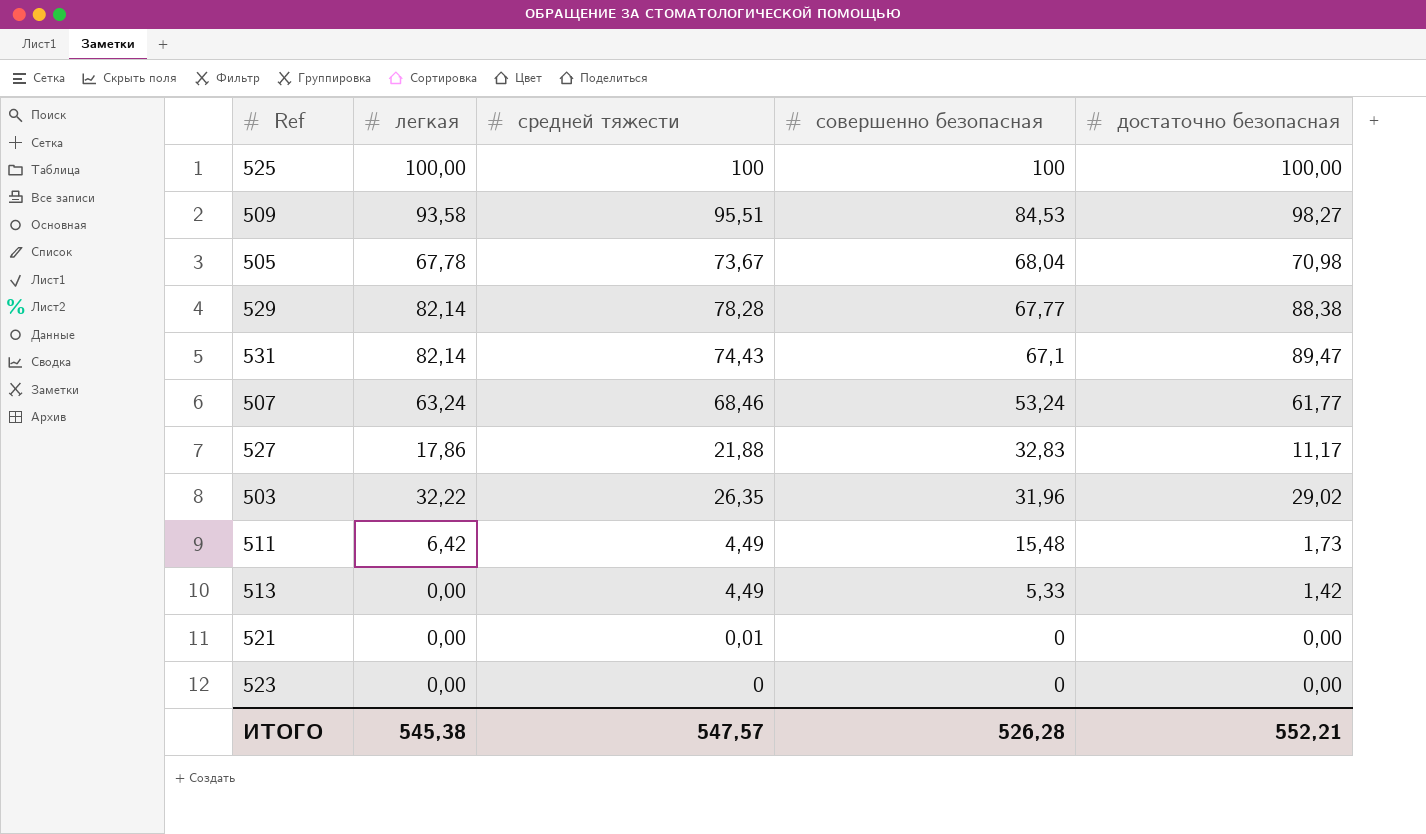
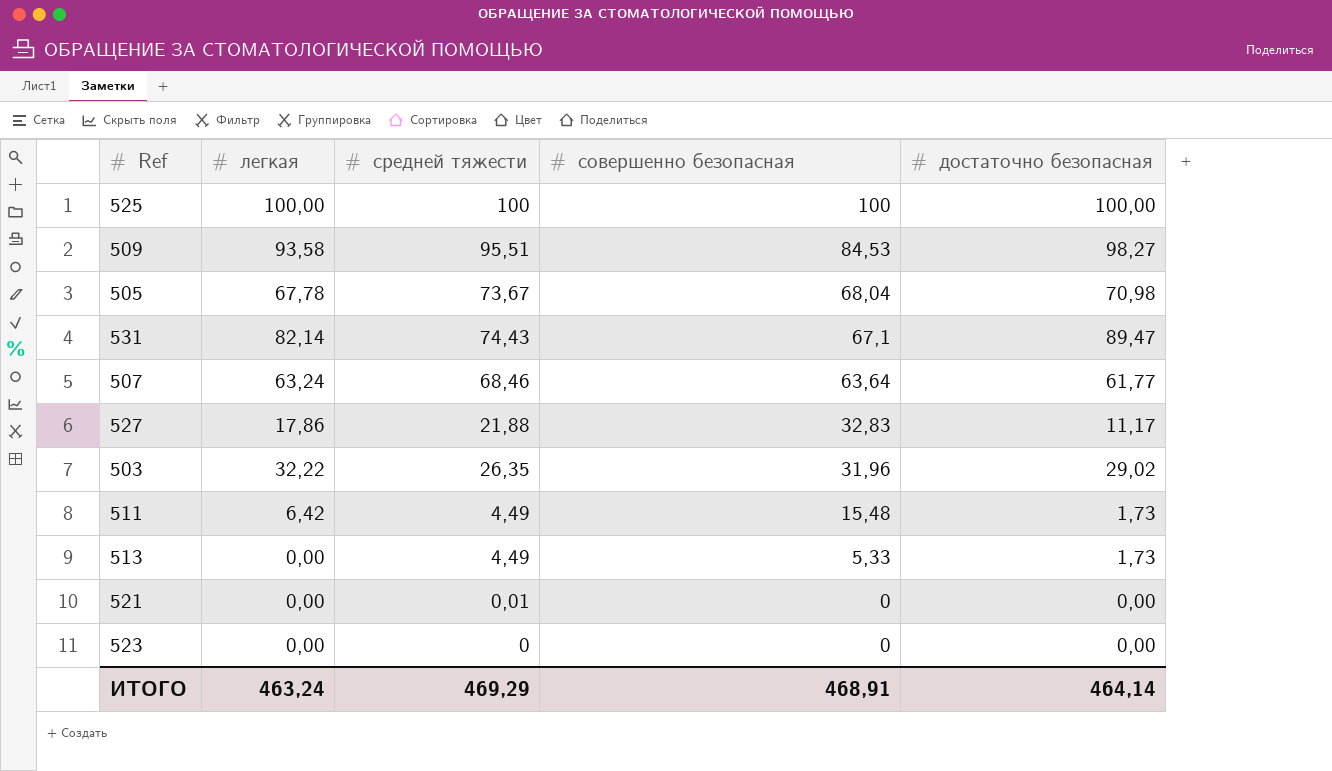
row 529: 82,14 | 78,28 | 67,77 | 88,38 -> none
507 | совершенно безопасная: 53,24 -> 63,64
513 | достаточно безопасная: 1,42 -> 1,73
ИТОГО | легкая: 545,38 -> 463,24
ИТОГО | средней тяжести: 547,57 -> 469,29
ИТОГО | совершенно безопасная: 526,28 -> 468,91
ИТОГО | достаточно безопасная: 552,21 -> 464,14

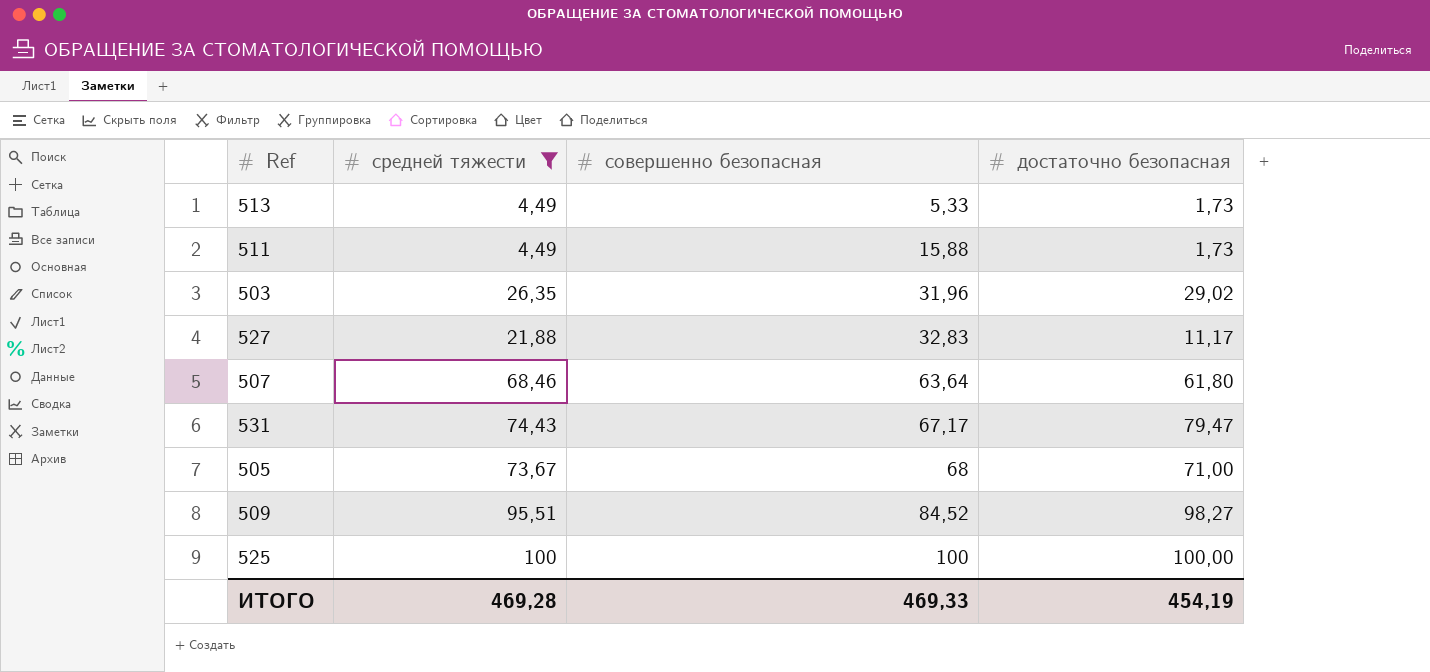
filter: none -> средней тяжести >= 4,49
row order: совершенно безопасная descending -> совершенно безопасная ascending
column легкая | position: 2 -> none
511 | совершенно безопасная: 15,48 -> 15,88
507 | достаточно безопасная: 61,77 -> 61,80
531 | совершенно безопасная: 67,1 -> 67,17
531 | достаточно безопасная: 89,47 -> 79,47
505 | совершенно безопасная: 68,04 -> 68
505 | достаточно безопасная: 70,98 -> 71,00
509 | совершенно безопасная: 84,53 -> 84,52
ИТОГО | средней тяжести: 469,29 -> 469,28
ИТОГО | совершенно безопасная: 468,91 -> 469,33
ИТОГО | достаточно безопасная: 464,14 -> 454,19

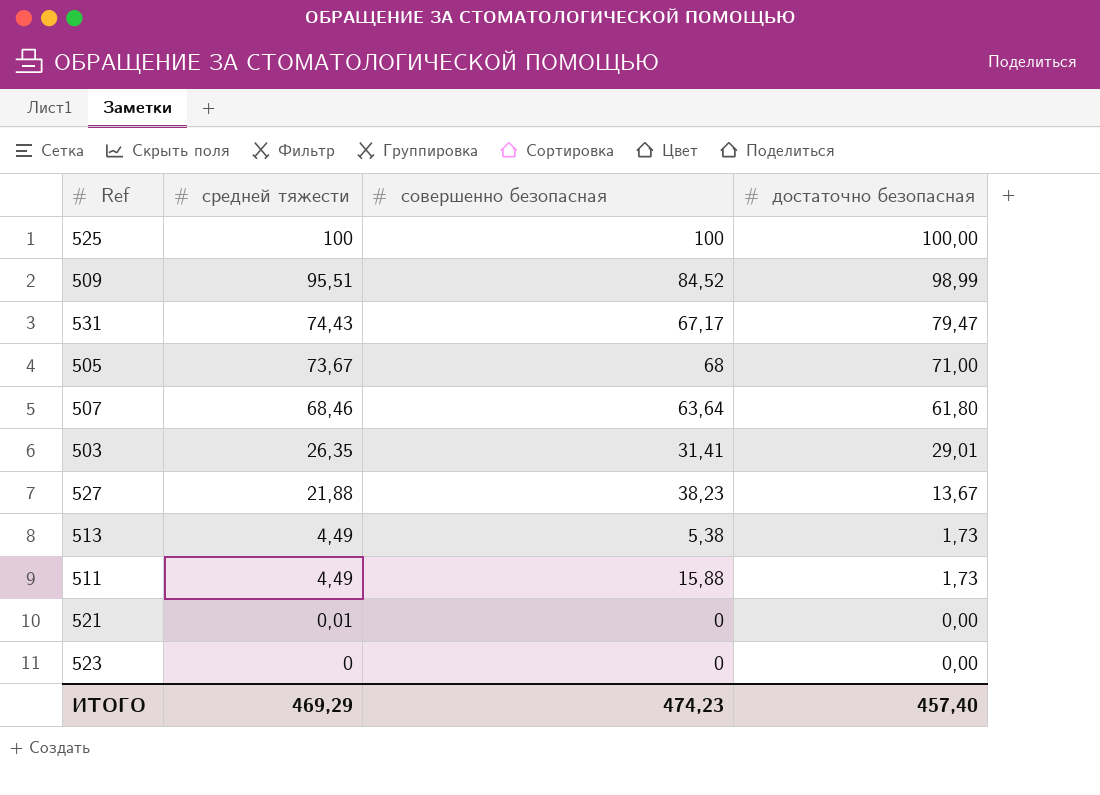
filter: средней тяжести >= 4,49 -> none
row order: совершенно безопасная ascending -> средней тяжести descending
509 | достаточно безопасная: 98,27 -> 98,99
503 | совершенно безопасная: 31,96 -> 31,41
503 | достаточно безопасная: 29,02 -> 29,01
527 | совершенно безопасная: 32,83 -> 38,23
527 | достаточно безопасная: 11,17 -> 13,67
513 | совершенно безопасная: 5,33 -> 5,38
ИТОГО | средней тяжести: 469,28 -> 469,29
ИТОГО | совершенно безопасная: 469,33 -> 474,23
ИТОГО | достаточно безопасная: 454,19 -> 457,40

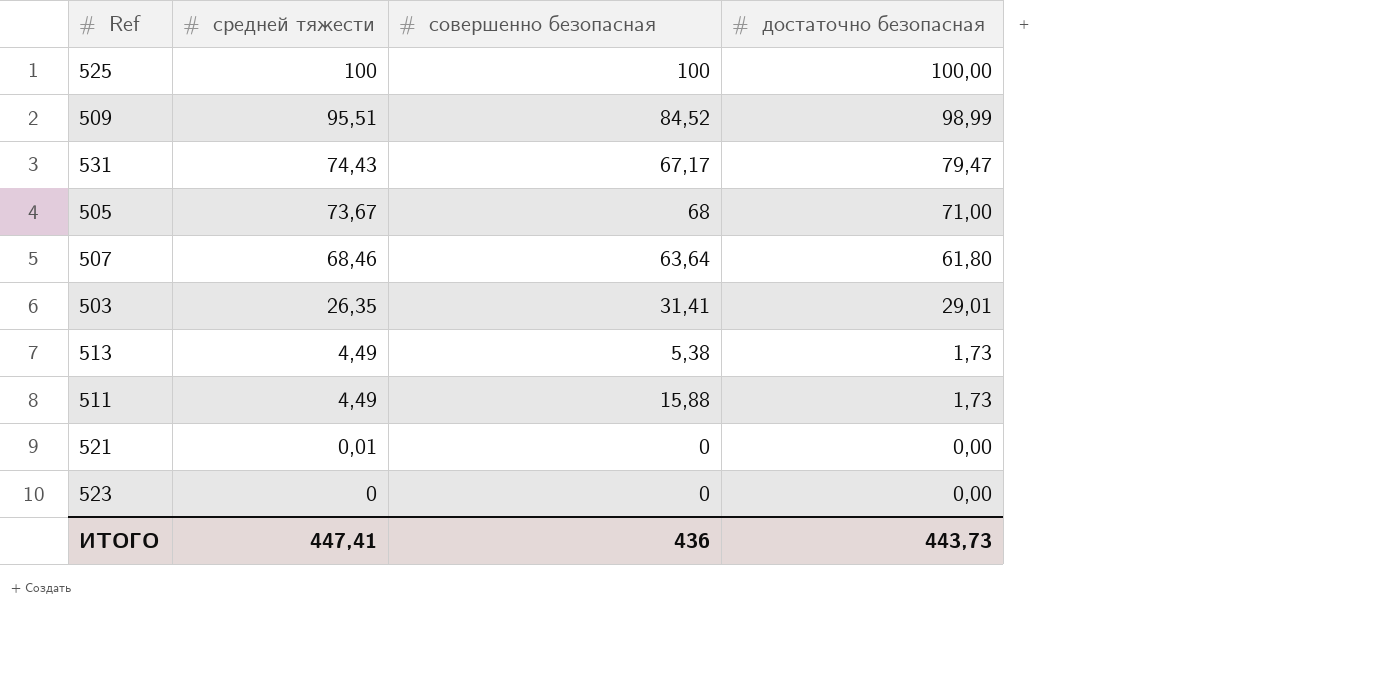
row 527: 21,88 | 38,23 | 13,67 -> none
ИТОГО | средней тяжести: 469,29 -> 447,41
ИТОГО | совершенно безопасная: 474,23 -> 436
ИТОГО | достаточно безопасная: 457,40 -> 443,73

